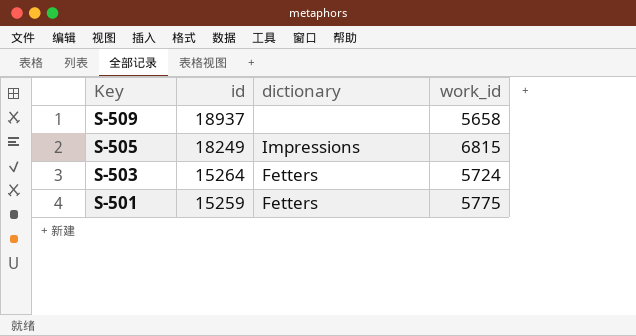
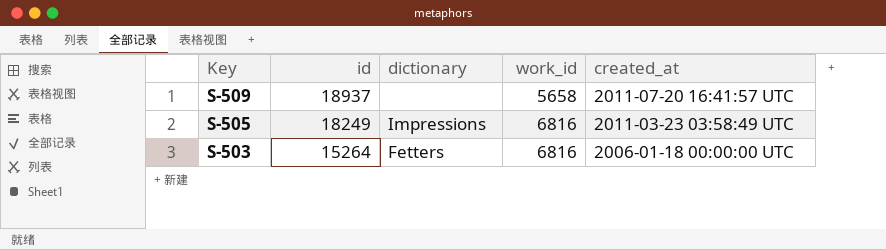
column created_at | position: none -> 5
row S-501: 15259 | Fetters | 5775 -> none
S-505 | work_id: 6815 -> 6816
S-503 | work_id: 5724 -> 6816

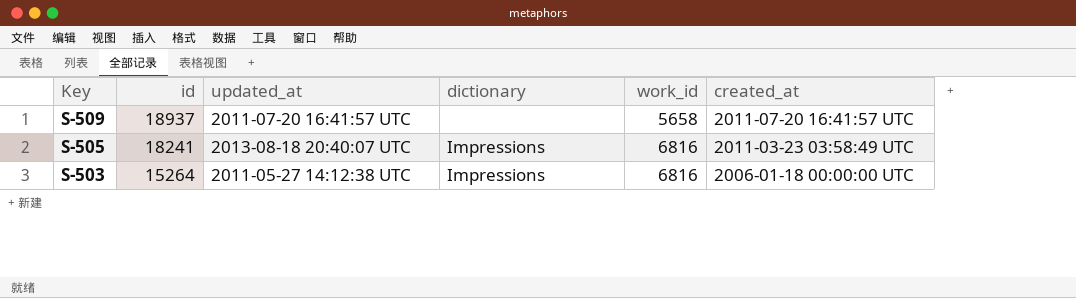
column updated_at | position: none -> 3
S-505 | id: 18249 -> 18241
S-503 | dictionary: Fetters -> Impressions

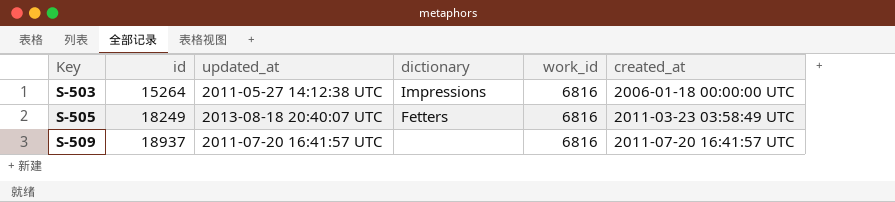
row order: Key descending -> Key ascending
S-505 | id: 18241 -> 18249
S-505 | dictionary: Impressions -> Fetters
S-509 | work_id: 5658 -> 6816

